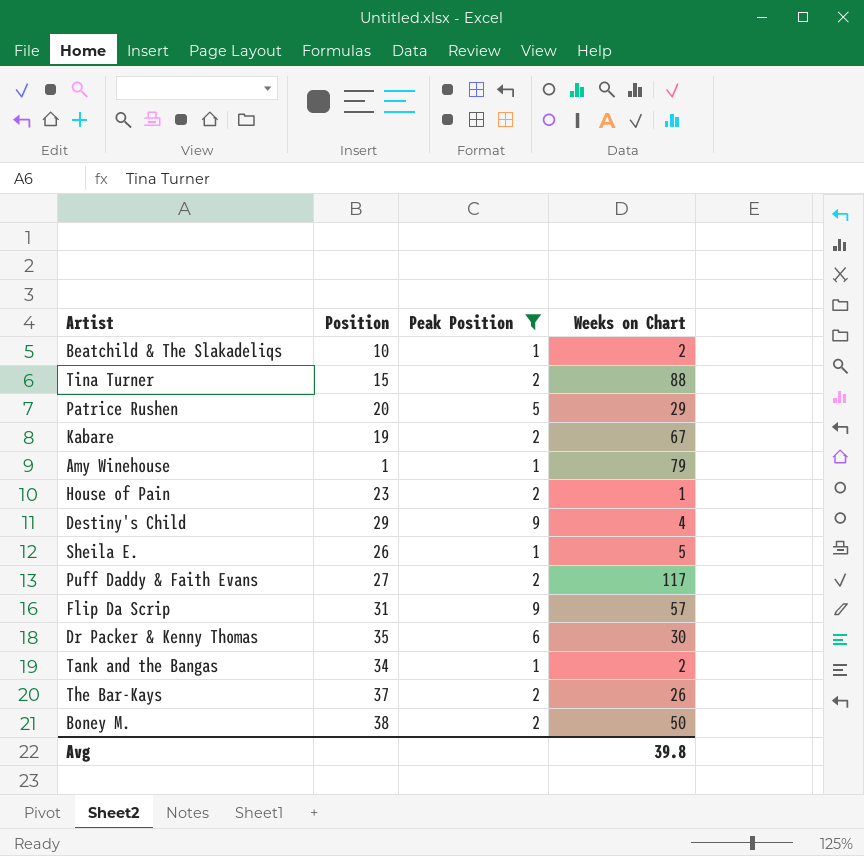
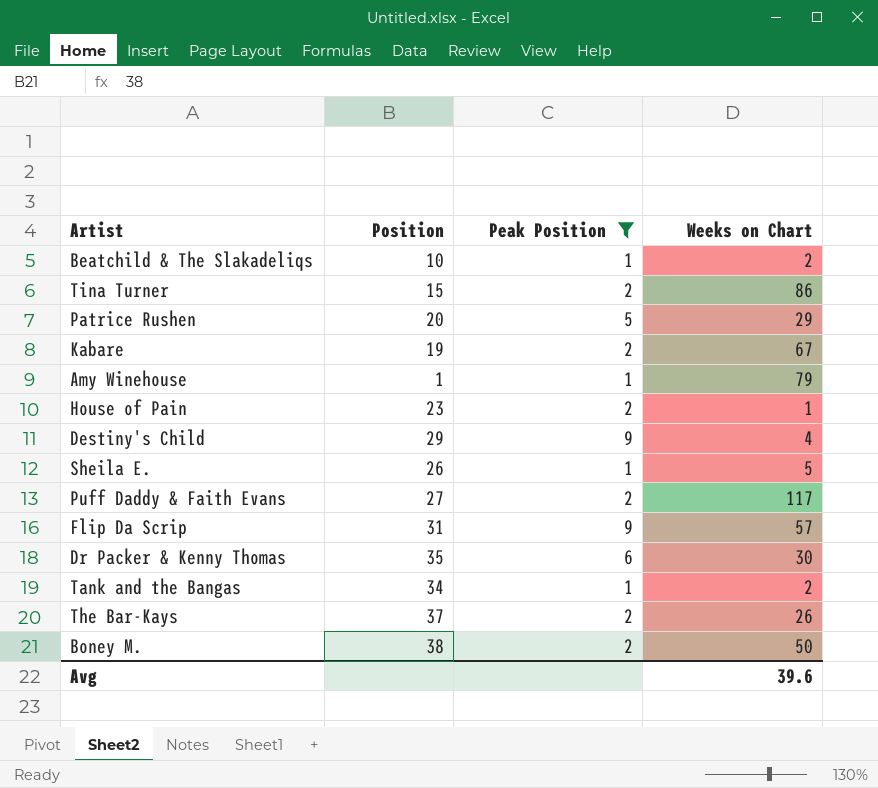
Tina Turner | Weeks on Chart: 88 -> 86
Avg | Weeks on Chart: 39.8 -> 39.6

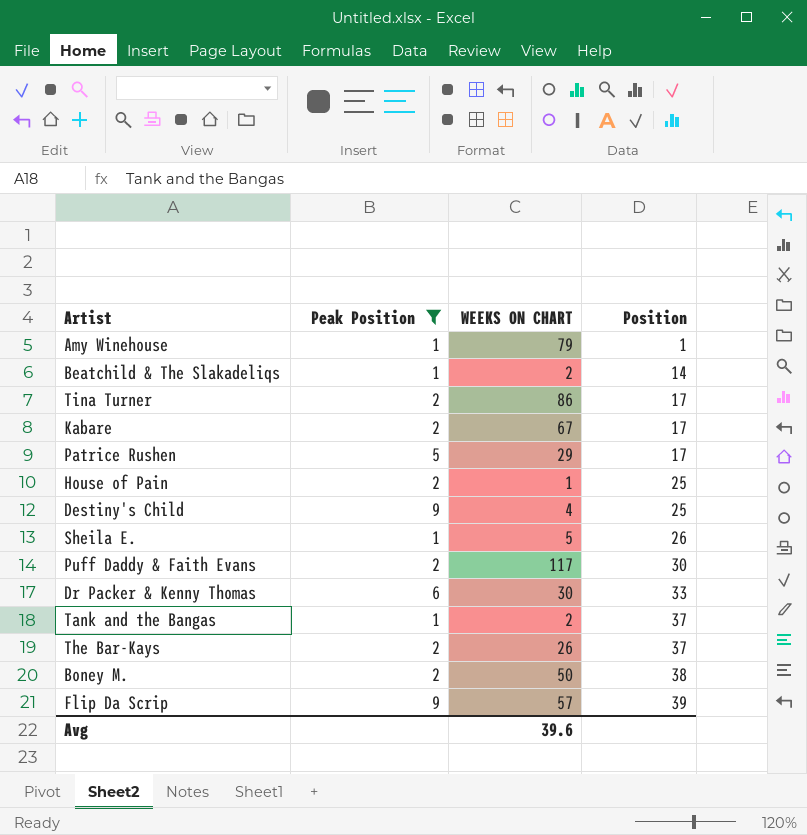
row order: none -> Position ascending
column name: Weeks on Chart -> WEEKS ON CHART
column Position | position: 2 -> 4
Beatchild & The Slakadeliqs | Position: 10 -> 14
Tina Turner | Position: 15 -> 17
Kabare | Position: 19 -> 17
Patrice Rushen | Position: 20 -> 17
House of Pain | Position: 23 -> 25
Destiny's Child | Position: 29 -> 25
Puff Daddy & Faith Evans | Position: 27 -> 30
Dr Packer & Kenny Thomas | Position: 35 -> 33
Tank and the Bangas | Position: 34 -> 37
Flip Da Scrip | Position: 31 -> 39

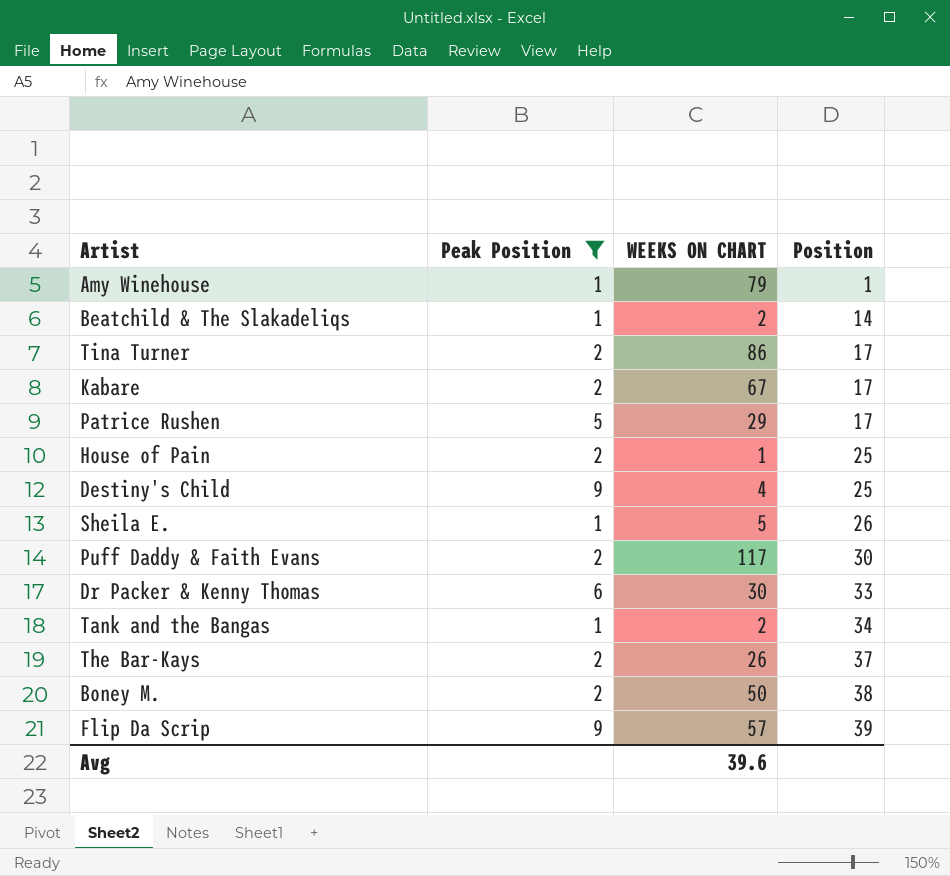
Tank and the Bangas | Position: 37 -> 34

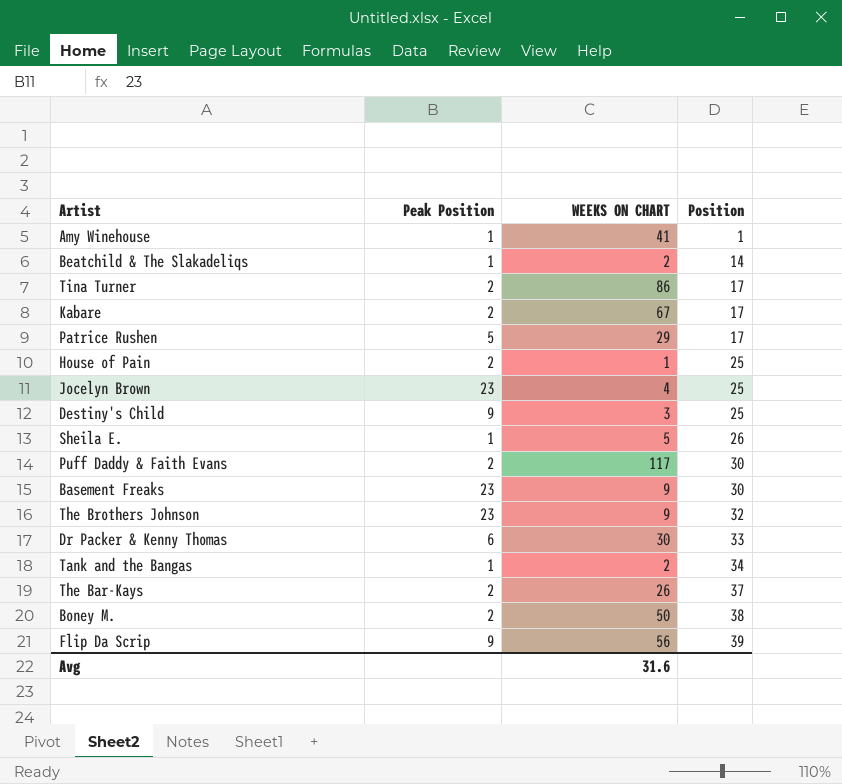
filter: Peak Position != 23 -> none
Amy Winehouse | WEEKS ON CHART: 79 -> 41
Destiny's Child | WEEKS ON CHART: 4 -> 3
Flip Da Scrip | WEEKS ON CHART: 57 -> 56
Avg | WEEKS ON CHART: 39.6 -> 31.6

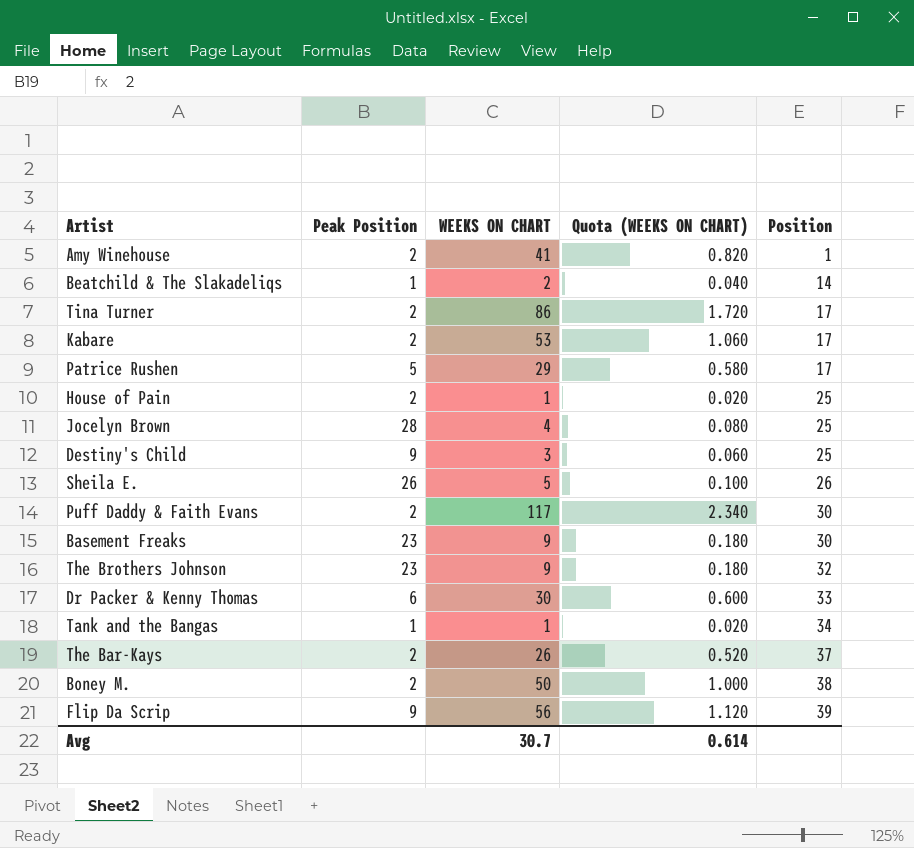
column Quota (WEEKS ON CHART) | formula: none -> [WEEKS ON CHART] * 0.02
Amy Winehouse | Peak Position: 1 -> 2
Kabare | WEEKS ON CHART: 67 -> 53
Jocelyn Brown | Peak Position: 23 -> 28
Sheila E. | Peak Position: 1 -> 26
Tank and the Bangas | WEEKS ON CHART: 2 -> 1
Avg | WEEKS ON CHART: 31.6 -> 30.7

